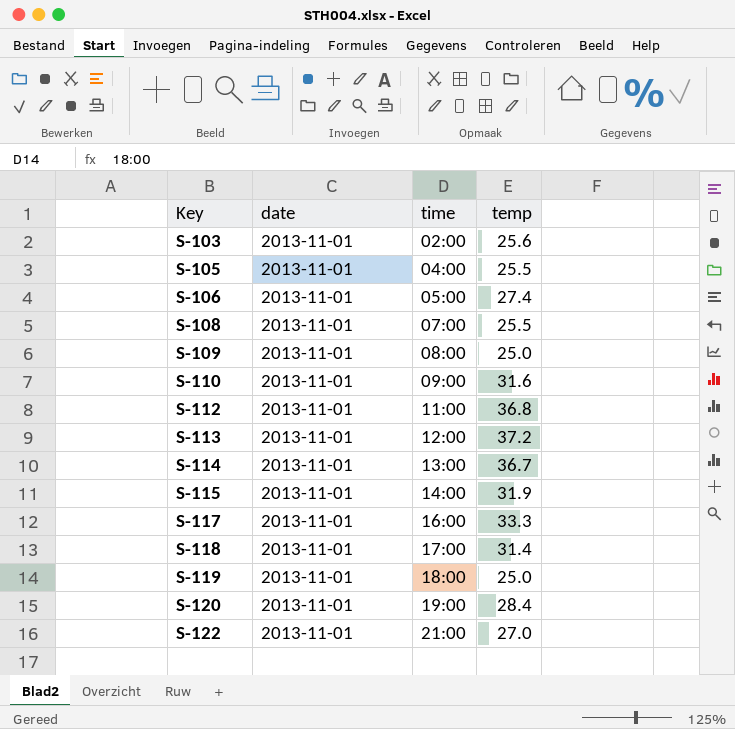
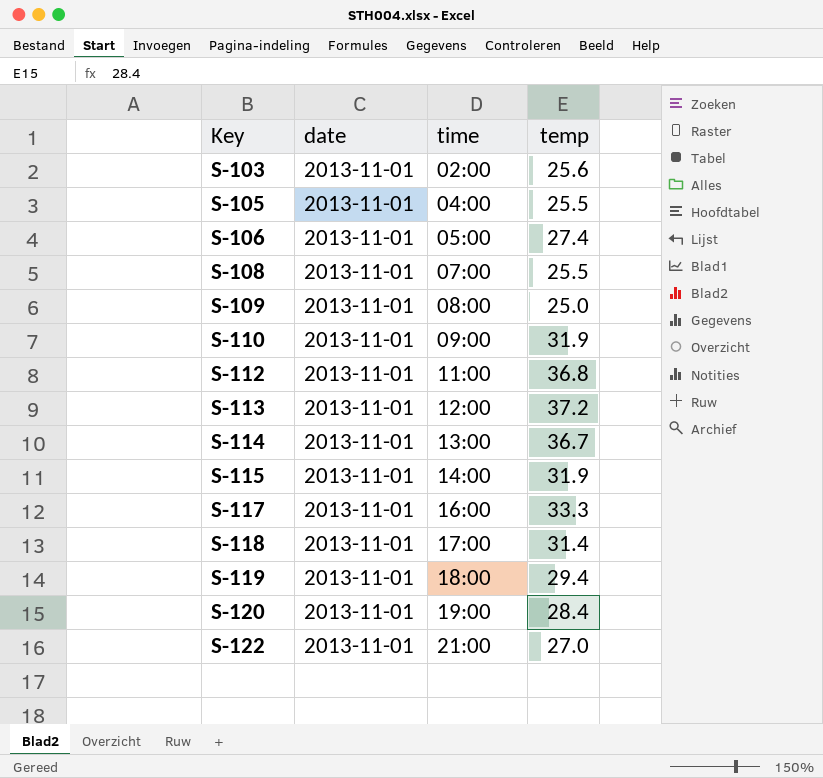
S-110 | temp: 31.6 -> 31.9
S-119 | temp: 25.0 -> 29.4

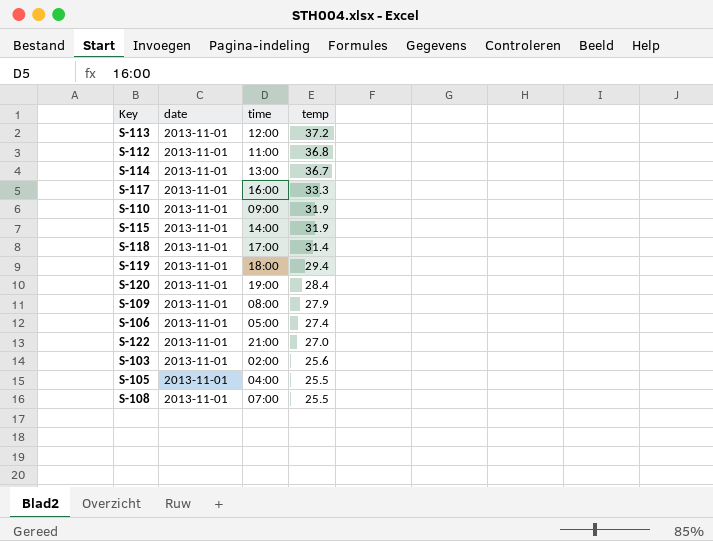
row order: Key ascending -> temp descending
S-109 | temp: 25.0 -> 27.9

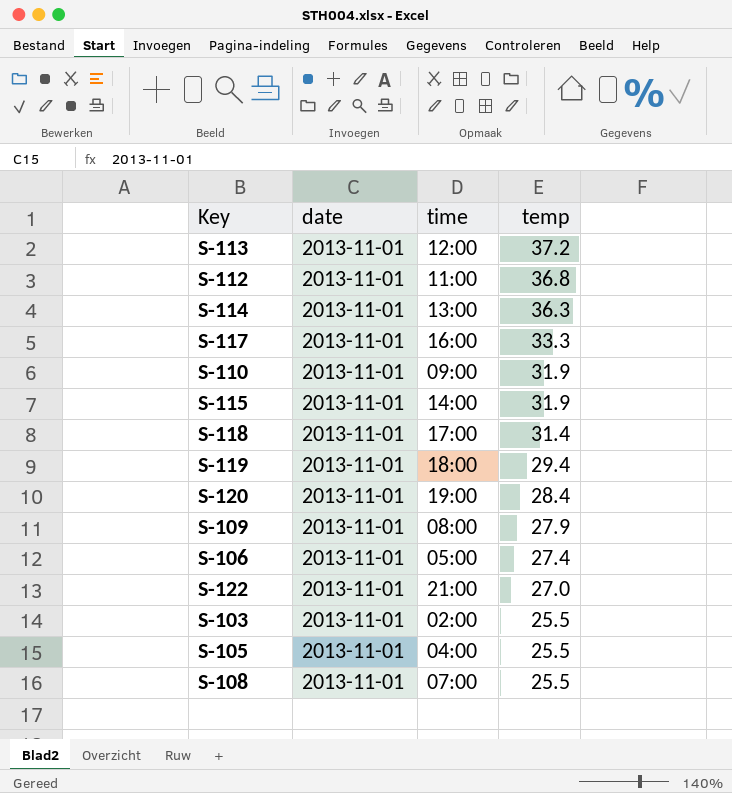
S-114 | temp: 36.7 -> 36.3
S-103 | temp: 25.6 -> 25.5

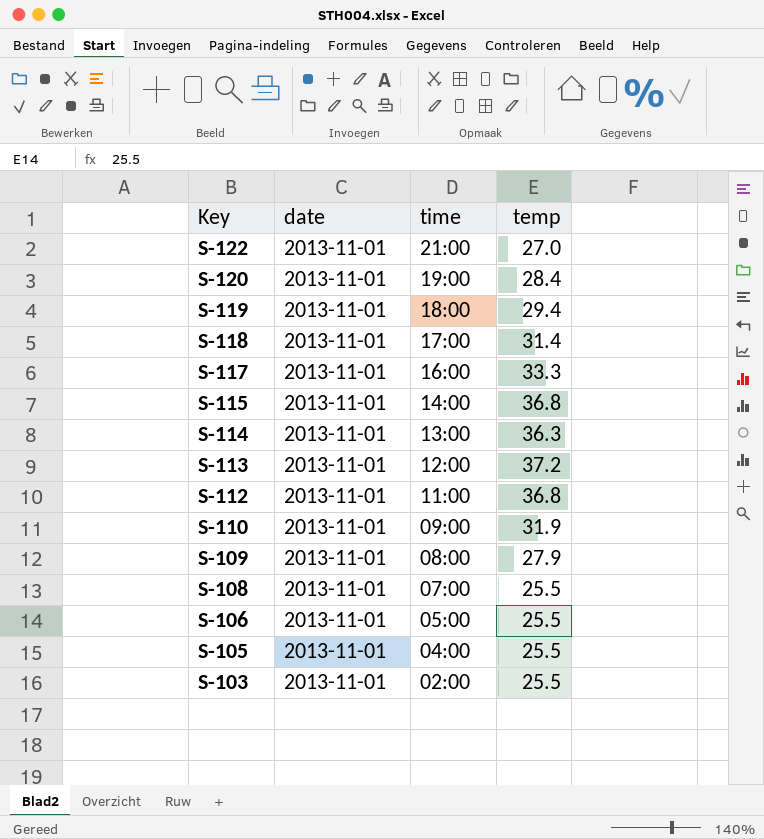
row order: temp descending -> Key descending
S-115 | temp: 31.9 -> 36.8
S-106 | temp: 27.4 -> 25.5

